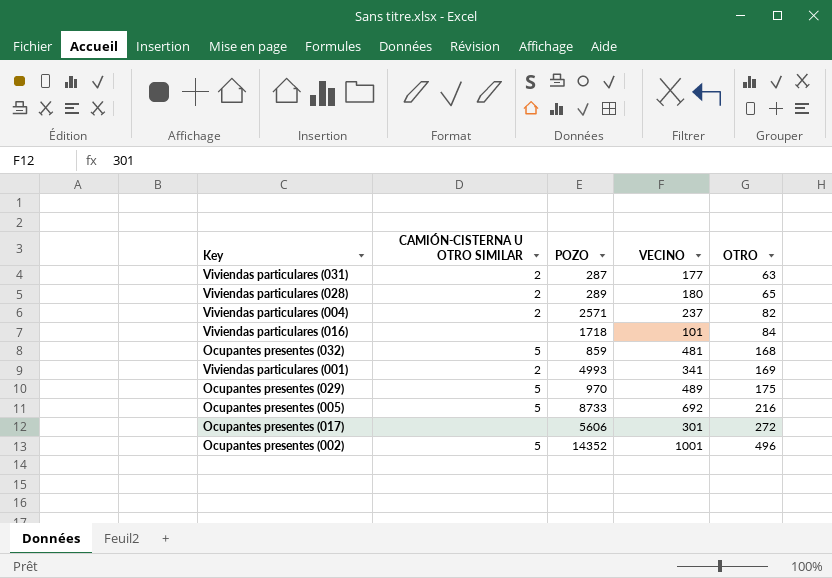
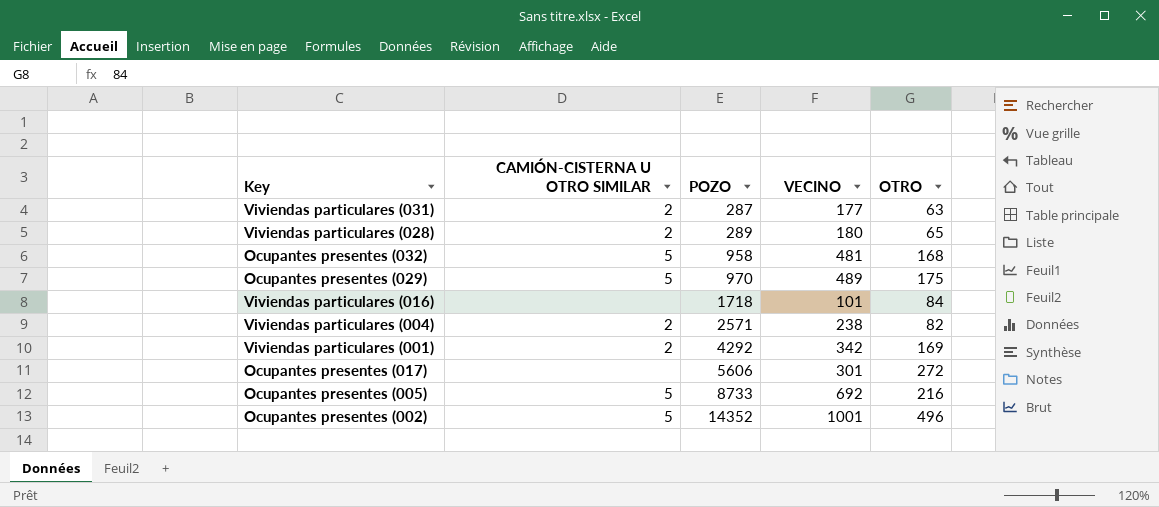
row order: OTRO ascending -> POZO ascending
Ocupantes presentes (032) | POZO: 859 -> 958
Viviendas particulares (004) | VECINO: 237 -> 238
Viviendas particulares (001) | POZO: 4993 -> 4292
Viviendas particulares (001) | VECINO: 341 -> 342

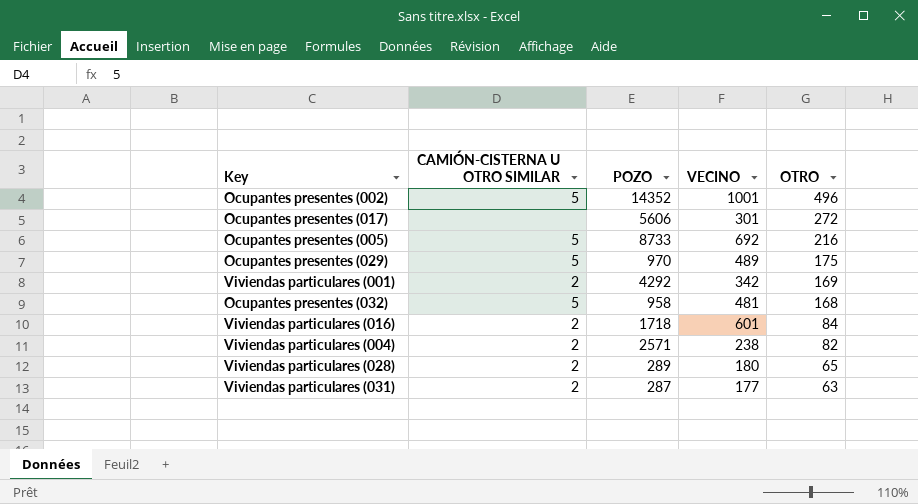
row order: POZO ascending -> OTRO descending
Viviendas particulares (016) | CAMIÓN-CISTERNA U OTRO SIMILAR: none -> 2
Viviendas particulares (016) | VECINO: 101 -> 601

